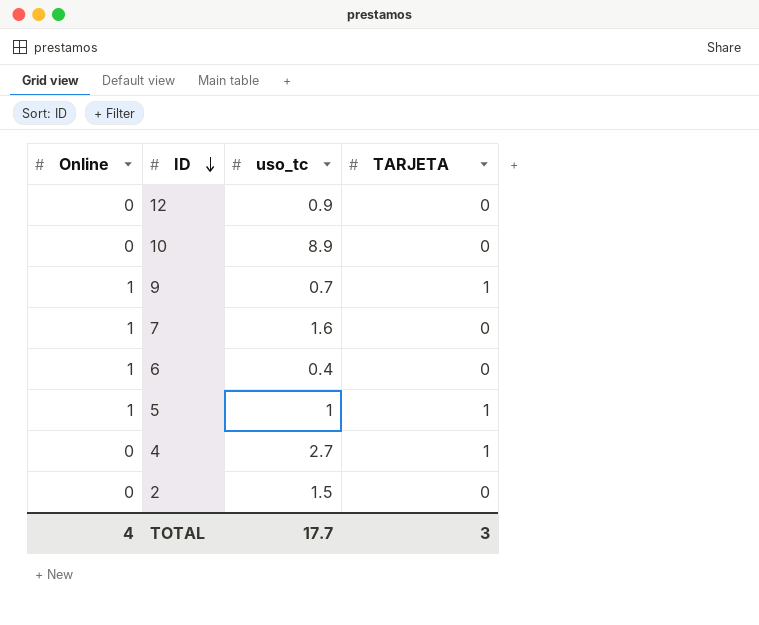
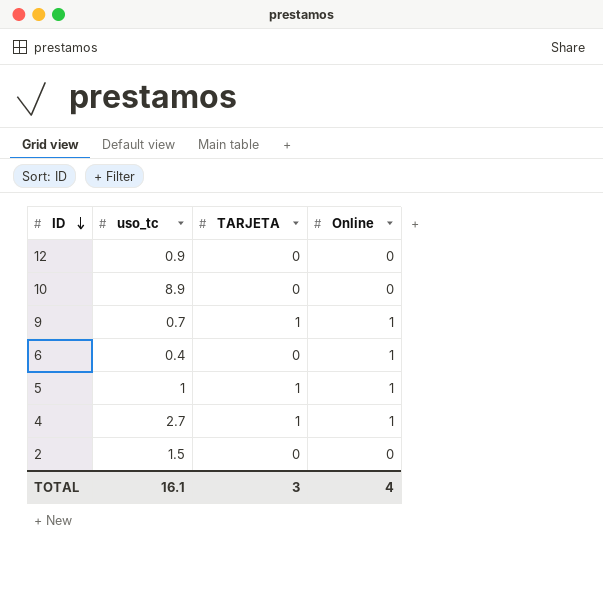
column Online | position: 1 -> 4
row 7: 1 | 1.6 | 0 -> none
4 | Online: 0 -> 1
TOTAL | uso_tc: 17.7 -> 16.1

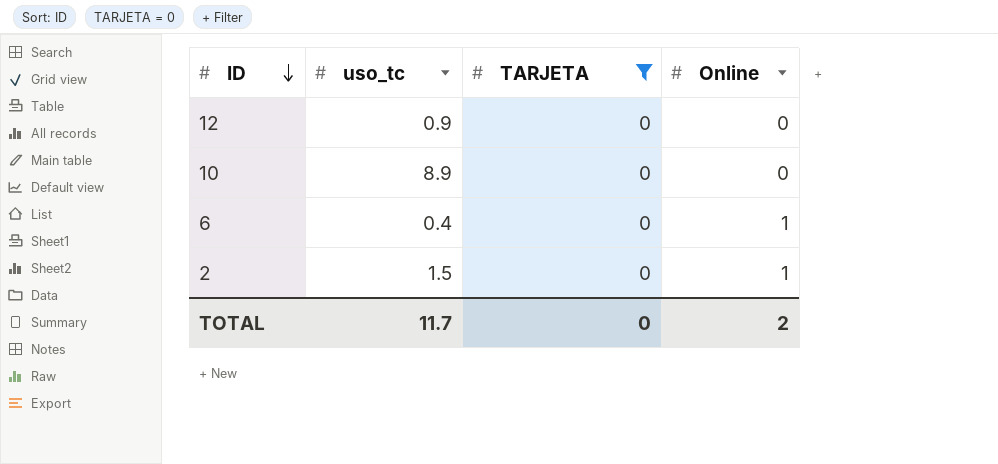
filter: none -> TARJETA = 0
2 | Online: 0 -> 1
TOTAL | uso_tc: 16.1 -> 11.7
TOTAL | TARJETA: 3 -> 0
TOTAL | Online: 4 -> 2

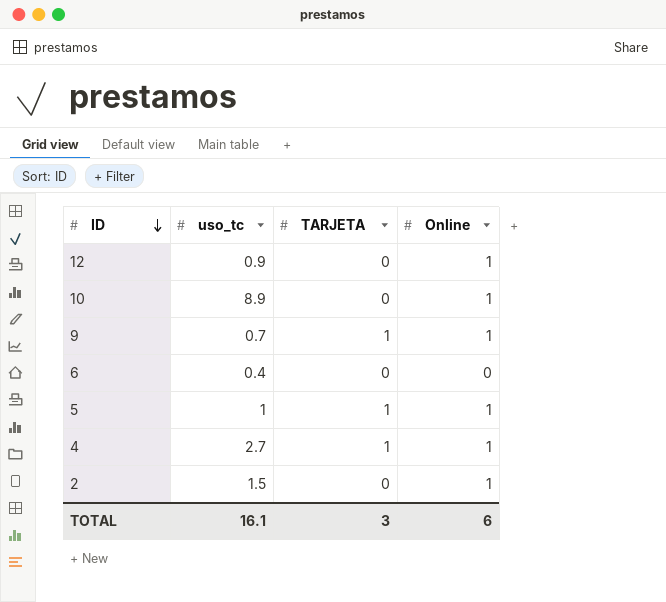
filter: TARJETA = 0 -> none
12 | Online: 0 -> 1
10 | Online: 0 -> 1
6 | Online: 1 -> 0
TOTAL | uso_tc: 11.7 -> 16.1
TOTAL | TARJETA: 0 -> 3
TOTAL | Online: 2 -> 6

